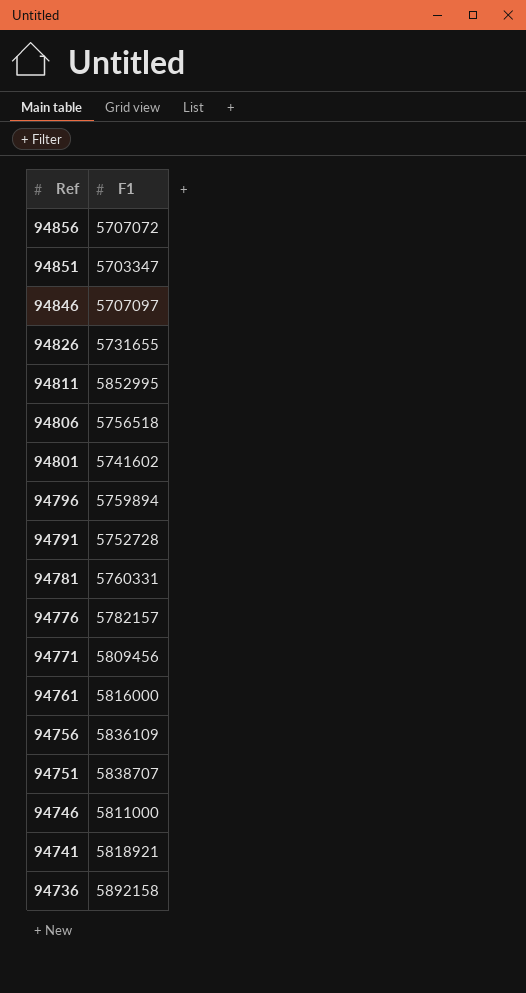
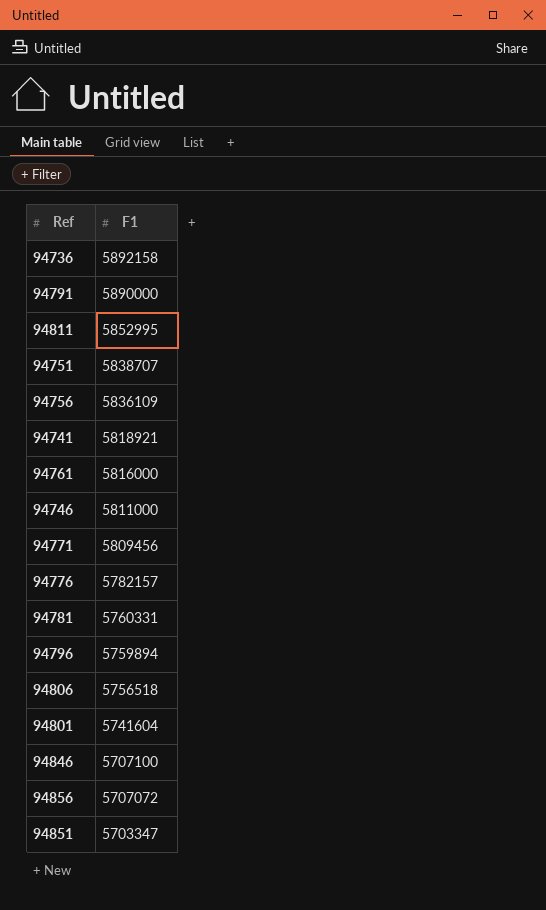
row order: Ref descending -> F1 descending
row 94826: 5731655 -> none
94791 | F1: 5752728 -> 5890000
94801 | F1: 5741602 -> 5741604
94846 | F1: 5707097 -> 5707100

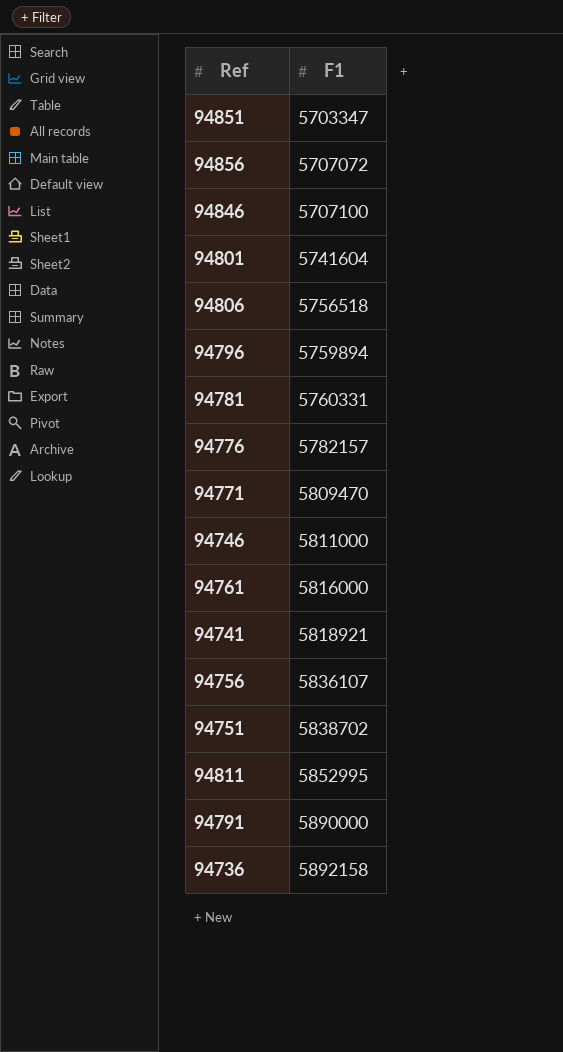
row order: F1 descending -> F1 ascending
94771 | F1: 5809456 -> 5809470
94756 | F1: 5836109 -> 5836107
94751 | F1: 5838707 -> 5838702

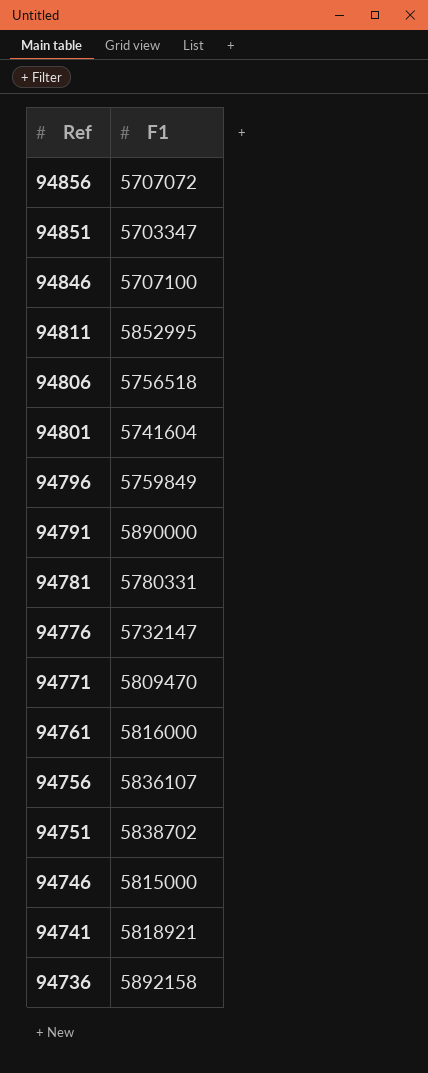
row order: F1 ascending -> Ref descending
94796 | F1: 5759894 -> 5759849
94781 | F1: 5760331 -> 5780331
94776 | F1: 5782157 -> 5732147
94746 | F1: 5811000 -> 5815000

